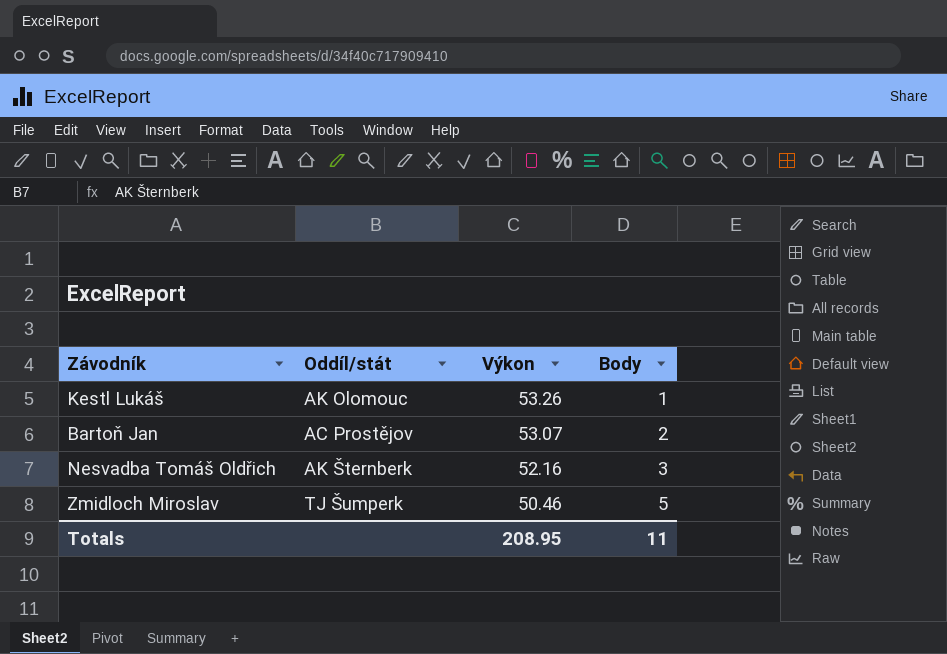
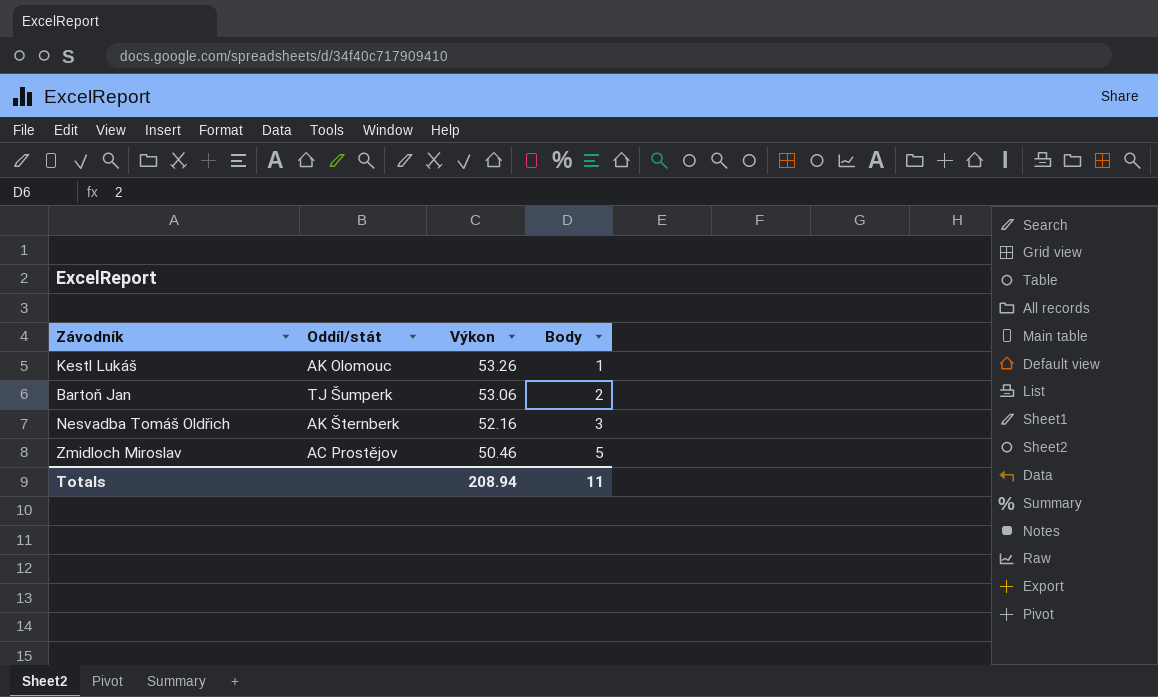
Bartoň Jan | Oddíl/stát: AC Prostějov -> TJ Šumperk
Bartoň Jan | Výkon: 53.07 -> 53.06
Zmidloch Miroslav | Oddíl/stát: TJ Šumperk -> AC Prostějov
Totals | Výkon: 208.95 -> 208.94

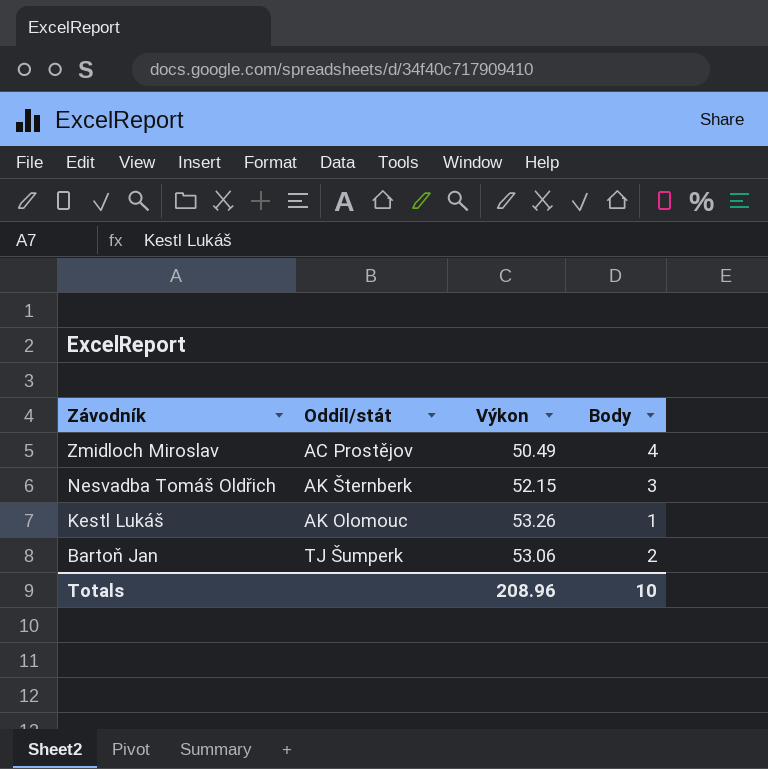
row order: Výkon descending -> Závodník descending
Zmidloch Miroslav | Výkon: 50.46 -> 50.49
Zmidloch Miroslav | Body: 5 -> 4
Nesvadba Tomáš Oldřich | Výkon: 52.16 -> 52.15
Totals | Výkon: 208.94 -> 208.96
Totals | Body: 11 -> 10

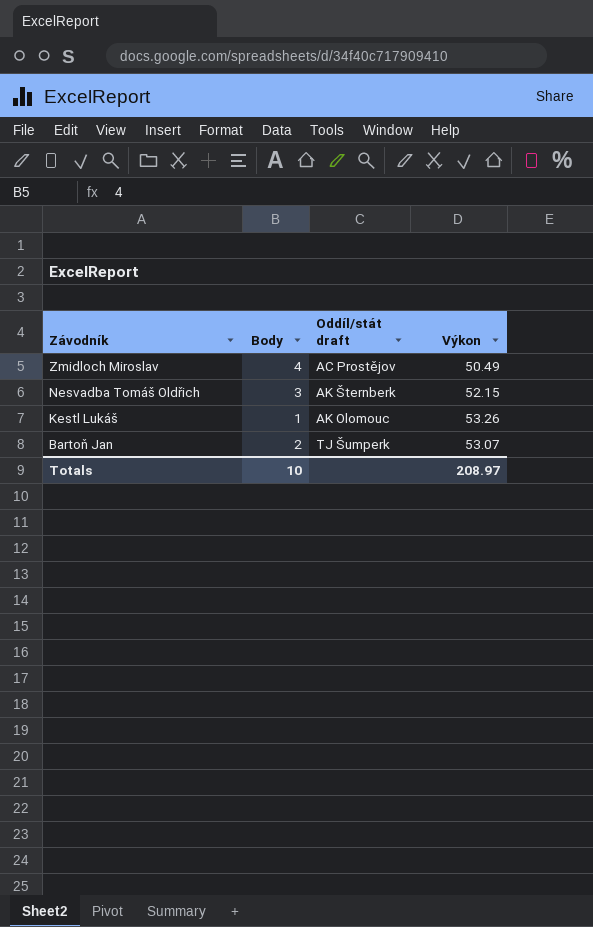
column Body | position: 4 -> 2
column name: Oddíl/stát -> Oddíl/stát draft
Bartoň Jan | Výkon: 53.06 -> 53.07
Totals | Výkon: 208.96 -> 208.97

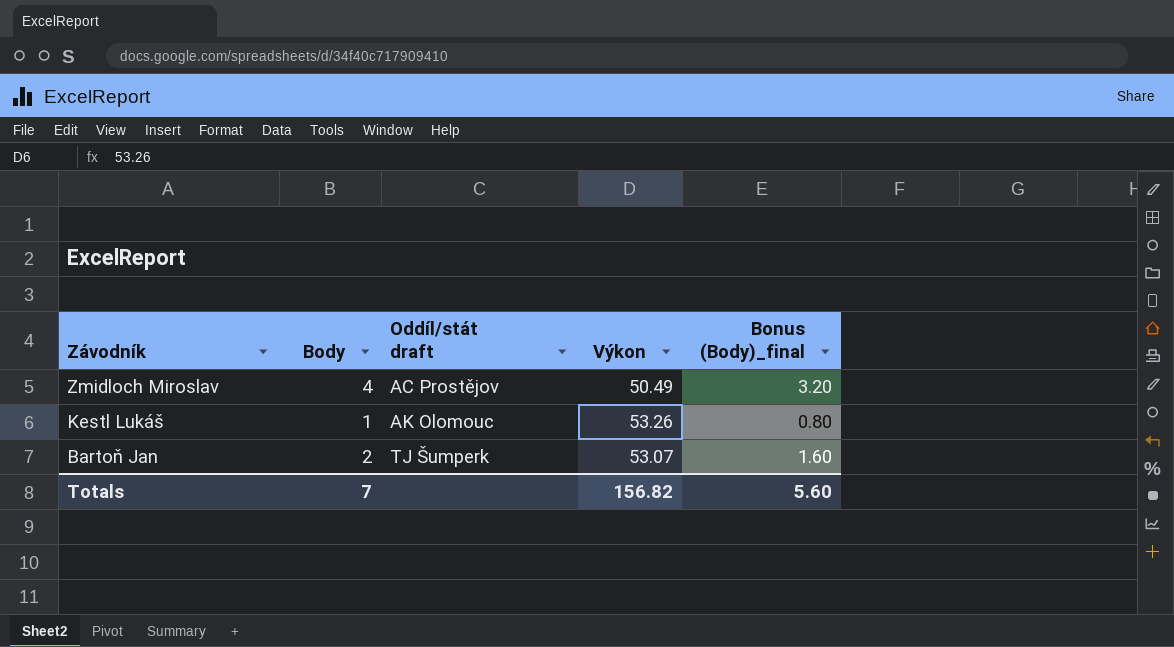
column Bonus (Body)_final | formula: none -> [Body] * 0.8
row Nesvadba Tomáš Oldřich: 3 | AK Šternberk | 52.15 -> none
Totals | Body: 10 -> 7
Totals | Výkon: 208.97 -> 156.82

